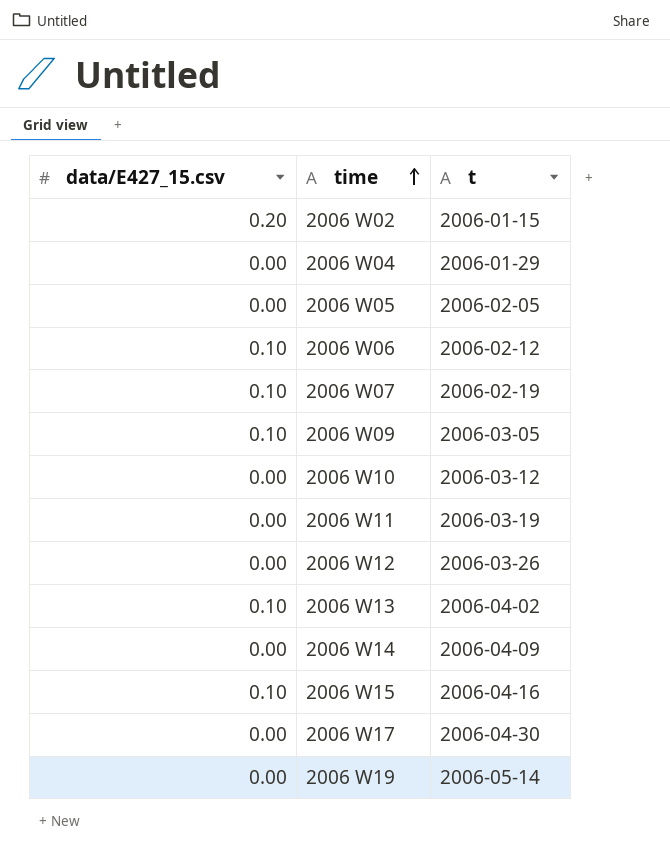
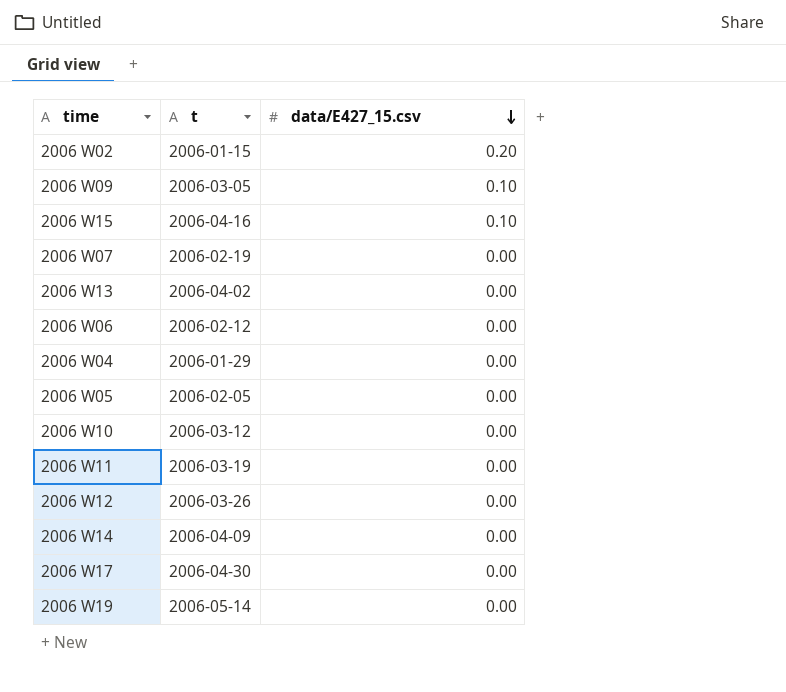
row order: time ascending -> data/E427_15.csv descending
column data/E427_15.csv | position: 1 -> 3
2006 W07 | data/E427_15.csv: 0.10 -> 0.00
2006 W13 | data/E427_15.csv: 0.10 -> 0.00
2006 W06 | data/E427_15.csv: 0.10 -> 0.00

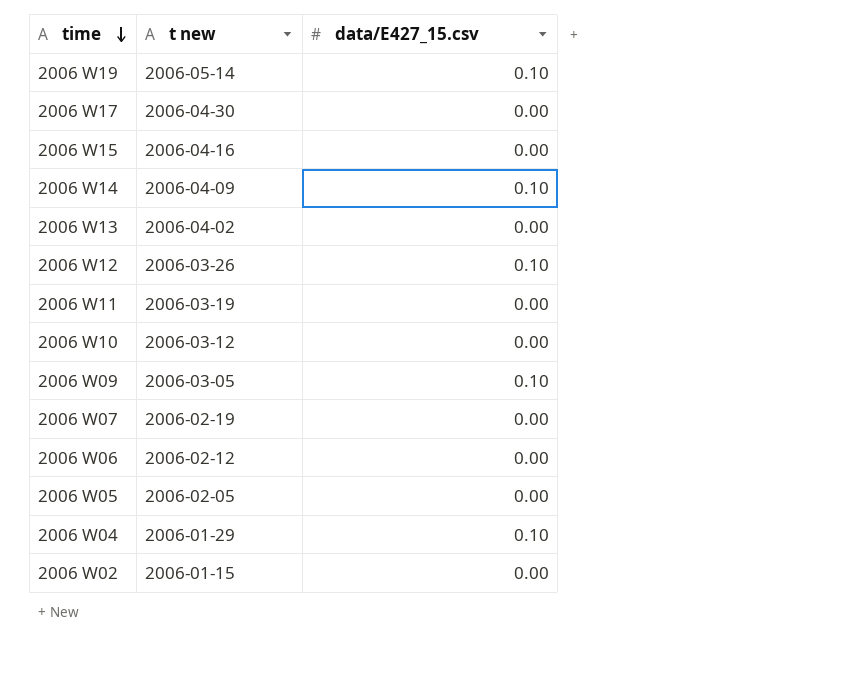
row order: data/E427_15.csv descending -> time descending
column name: t -> t new
2006 W19 | data/E427_15.csv: 0.00 -> 0.10
2006 W15 | data/E427_15.csv: 0.10 -> 0.00
2006 W14 | data/E427_15.csv: 0.00 -> 0.10
2006 W12 | data/E427_15.csv: 0.00 -> 0.10
2006 W04 | data/E427_15.csv: 0.00 -> 0.10
2006 W02 | data/E427_15.csv: 0.20 -> 0.00

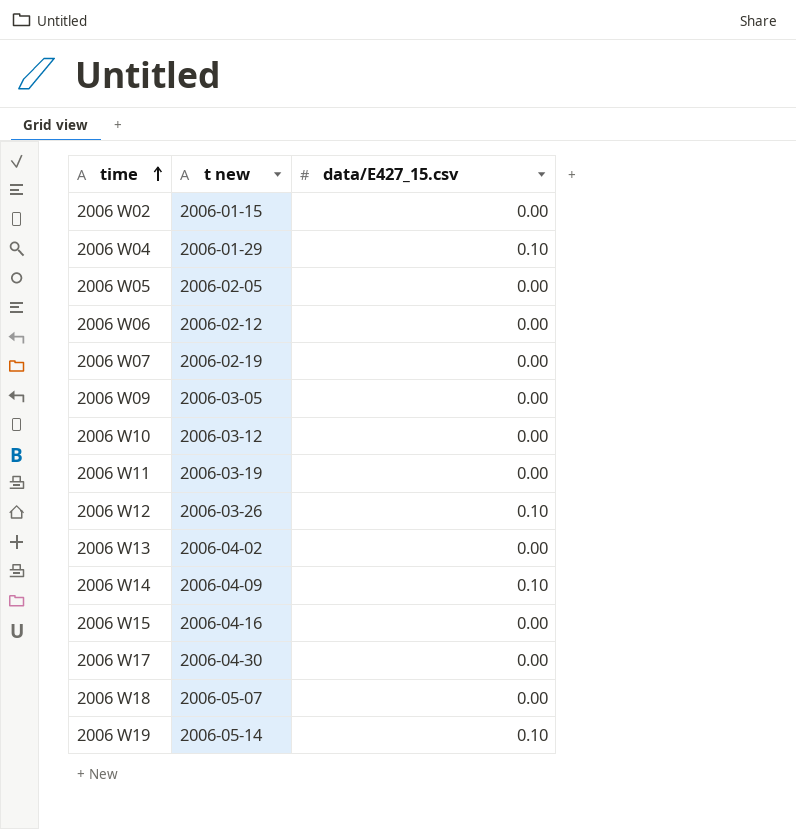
row order: time descending -> time ascending
2006 W09 | data/E427_15.csv: 0.10 -> 0.00
row 2006 W18: none -> 2006-05-07 | 0.00

